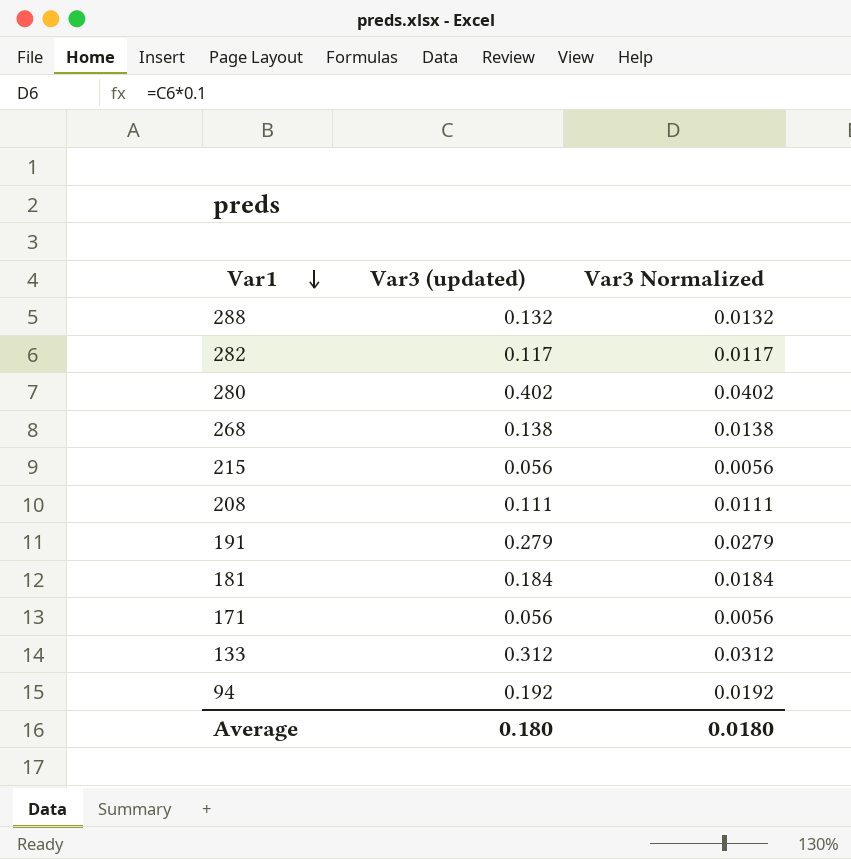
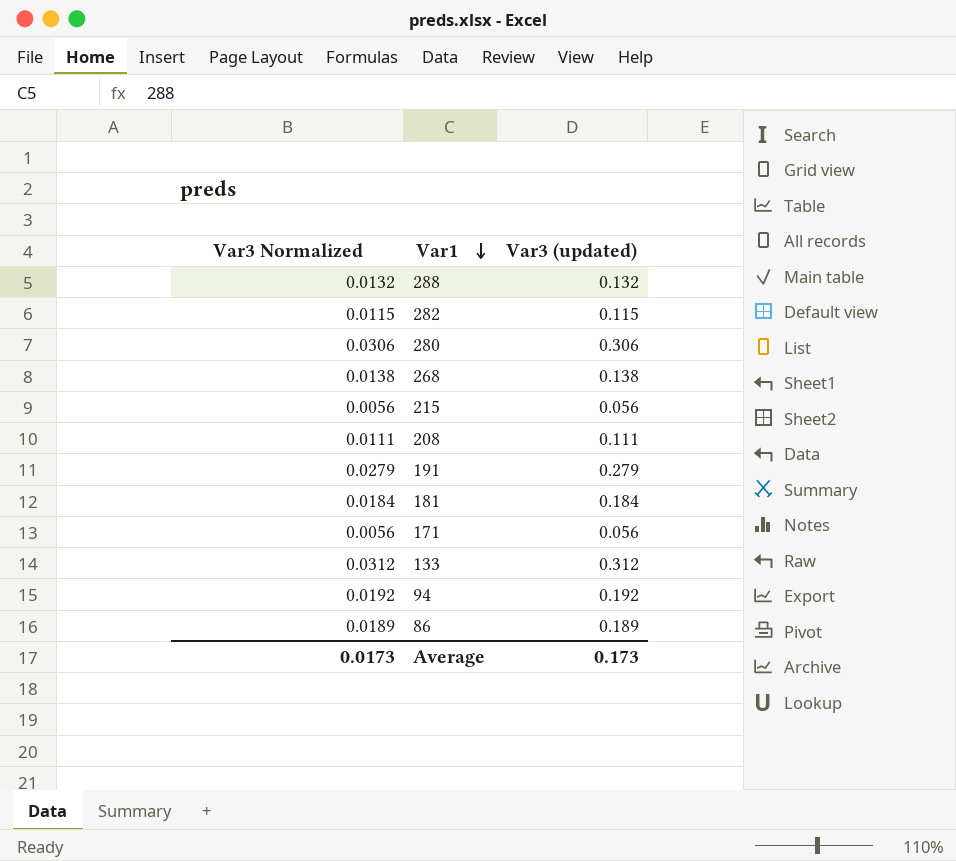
column Var3 Normalized | position: 3 -> 1
282 | Var3 Normalized: 0.0117 -> 0.0115
282 | Var3 (updated): 0.117 -> 0.115
280 | Var3 Normalized: 0.0402 -> 0.0306
280 | Var3 (updated): 0.402 -> 0.306
row 86: none -> 0.0189 | 0.189
Average | Var3 Normalized: 0.0180 -> 0.0173
Average | Var3 (updated): 0.180 -> 0.173

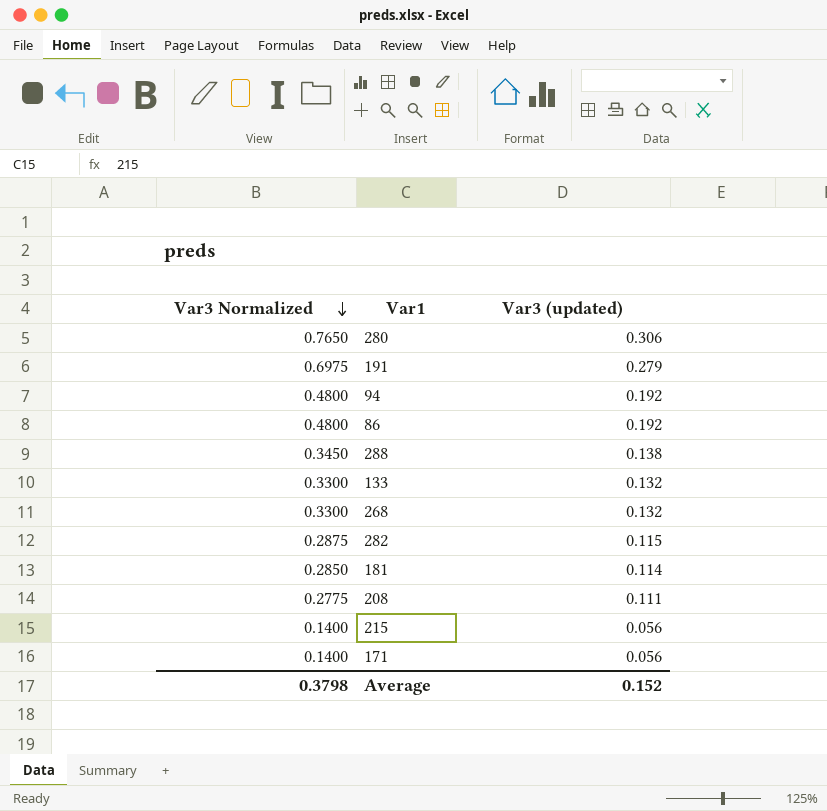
row order: Var1 descending -> Var3 Normalized descending
column Var3 Normalized | formula: [Var3 (updated)] * 0.1 -> [Var3 (updated)] * 2.5
86 | Var3 (updated): 0.189 -> 0.192
288 | Var3 (updated): 0.132 -> 0.138
133 | Var3 (updated): 0.312 -> 0.132
268 | Var3 (updated): 0.138 -> 0.132
181 | Var3 (updated): 0.184 -> 0.114
Average | Var3 Normalized: 0.0173 -> 0.3798
Average | Var3 (updated): 0.173 -> 0.152

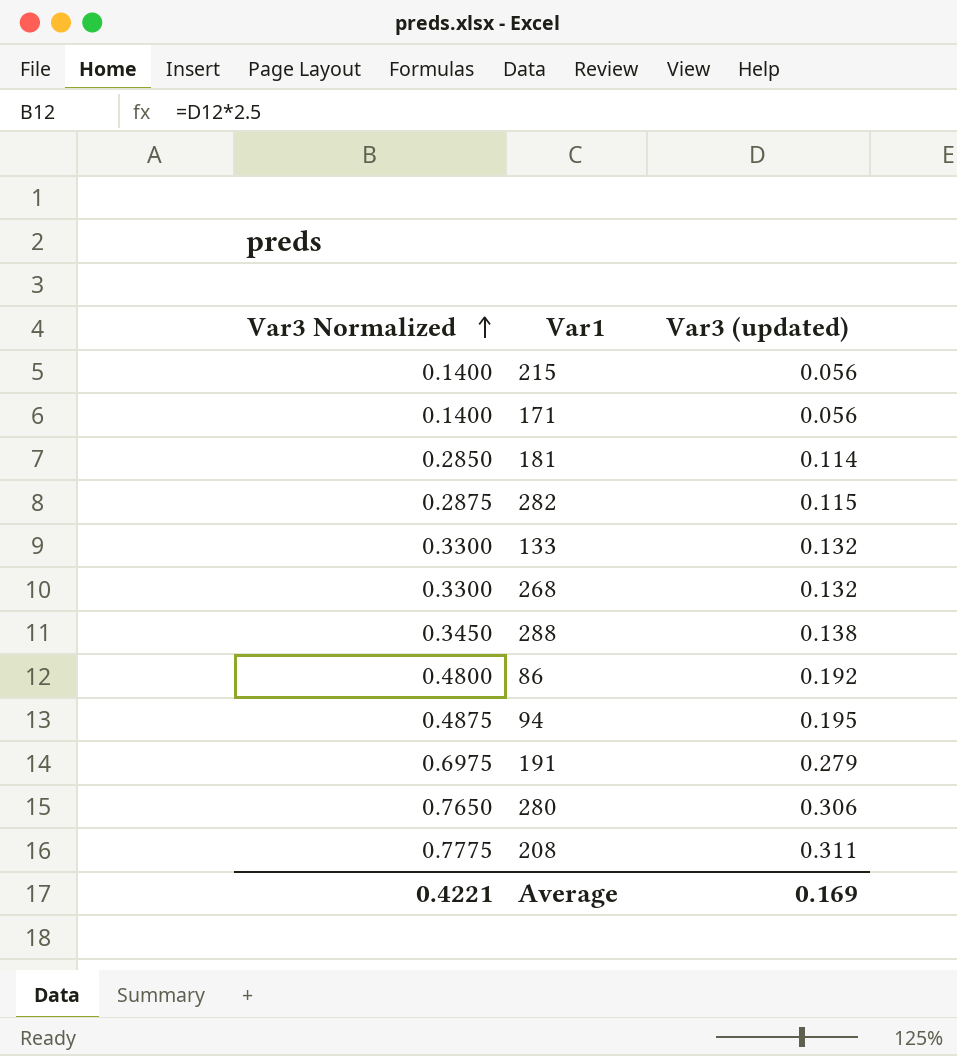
row order: Var3 Normalized descending -> Var3 Normalized ascending
94 | Var3 Normalized: 0.4800 -> 0.4875
94 | Var3 (updated): 0.192 -> 0.195
208 | Var3 Normalized: 0.2775 -> 0.7775
208 | Var3 (updated): 0.111 -> 0.311
Average | Var3 Normalized: 0.3798 -> 0.4221
Average | Var3 (updated): 0.152 -> 0.169

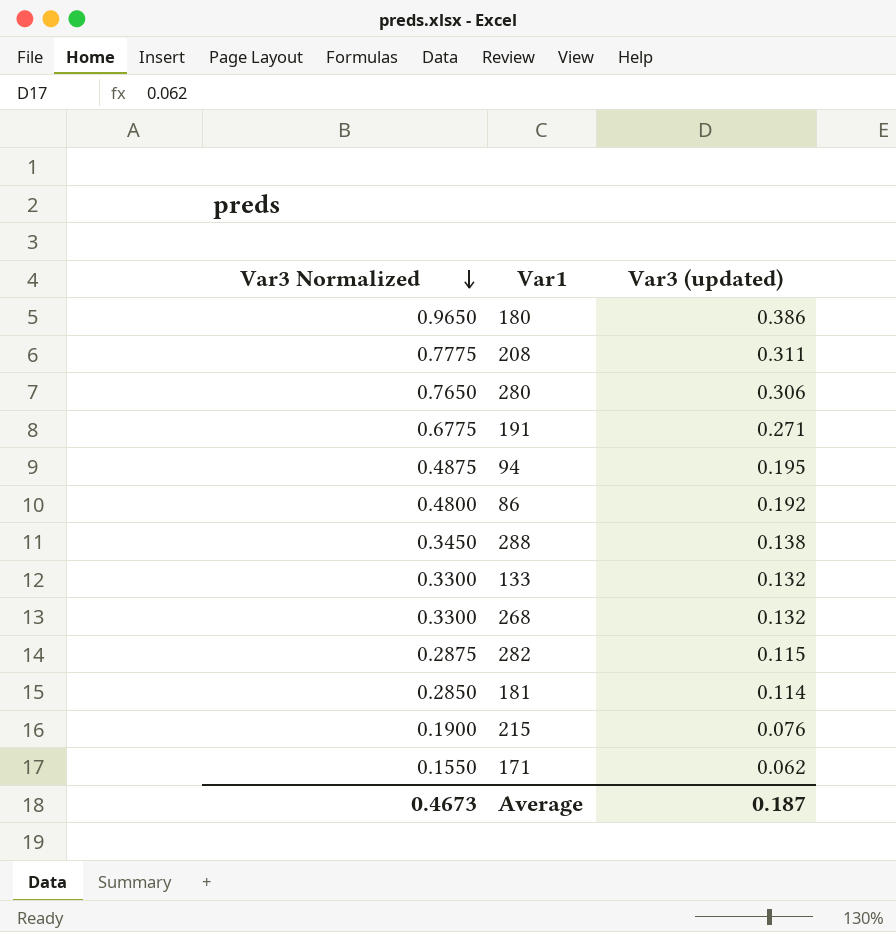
row order: Var3 Normalized ascending -> Var3 Normalized descending
row 180: none -> 0.9650 | 0.386
191 | Var3 Normalized: 0.6975 -> 0.6775
191 | Var3 (updated): 0.279 -> 0.271
215 | Var3 Normalized: 0.1400 -> 0.1900
215 | Var3 (updated): 0.056 -> 0.076
171 | Var3 Normalized: 0.1400 -> 0.1550
171 | Var3 (updated): 0.056 -> 0.062
Average | Var3 Normalized: 0.4221 -> 0.4673
Average | Var3 (updated): 0.169 -> 0.187

